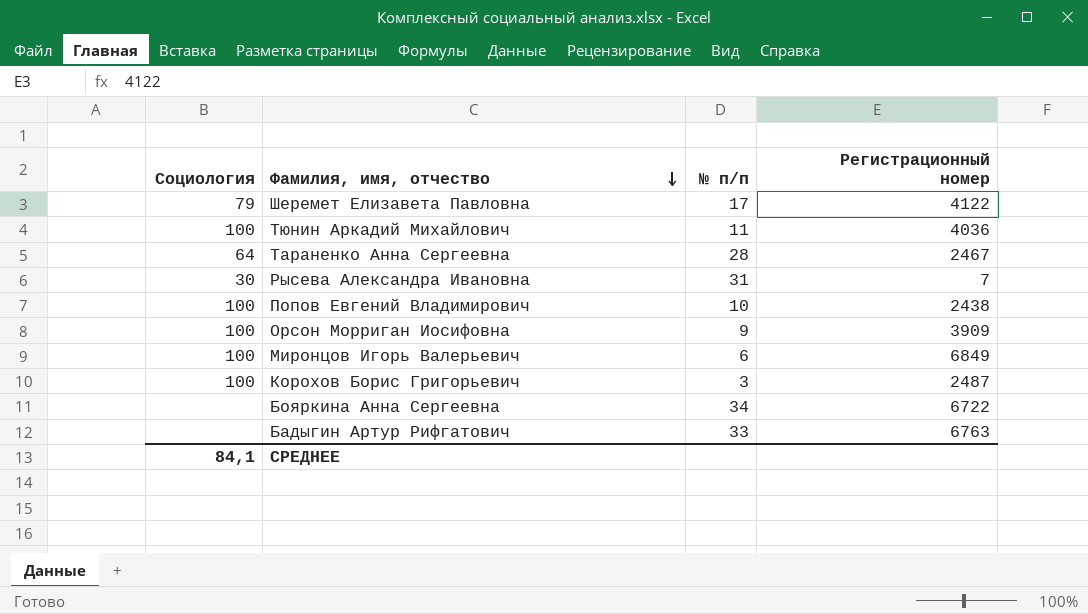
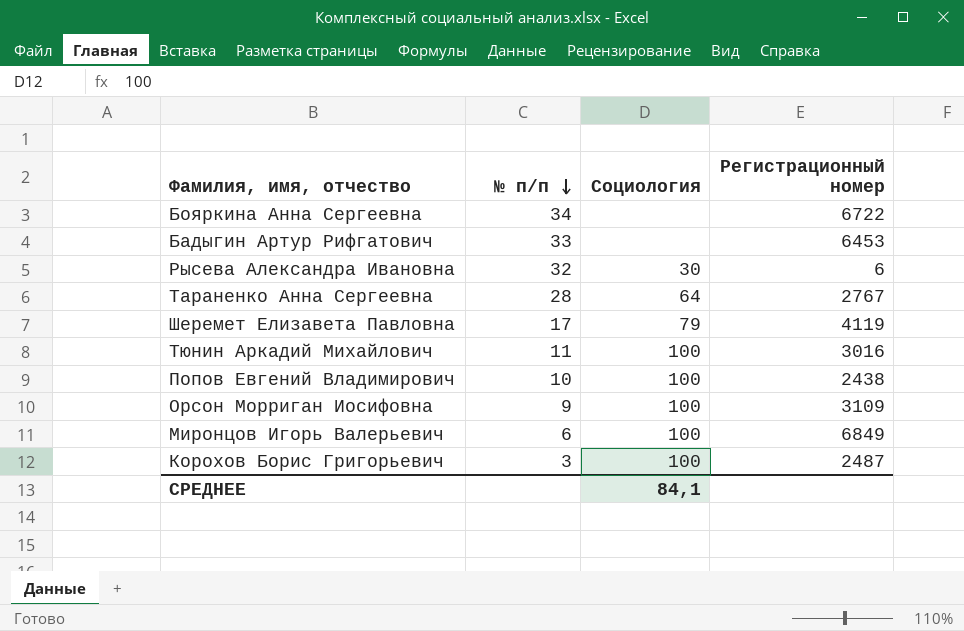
row order: Фамилия, имя, отчество descending -> № п/п descending
column Социология | position: 1 -> 3
Бадыгин Артур Рифгатович | Регистрационный номер: 6763 -> 6453
Рысева Александра Ивановна | № п/п: 31 -> 32
Рысева Александра Ивановна | Регистрационный номер: 7 -> 6
Тараненко Анна Сергеевна | Регистрационный номер: 2467 -> 2767
Шеремет Елизавета Павловна | Регистрационный номер: 4122 -> 4119
Тюнин Аркадий Михайлович | Регистрационный номер: 4036 -> 3016
Орсон Морриган Иосифовна | Регистрационный номер: 3909 -> 3109

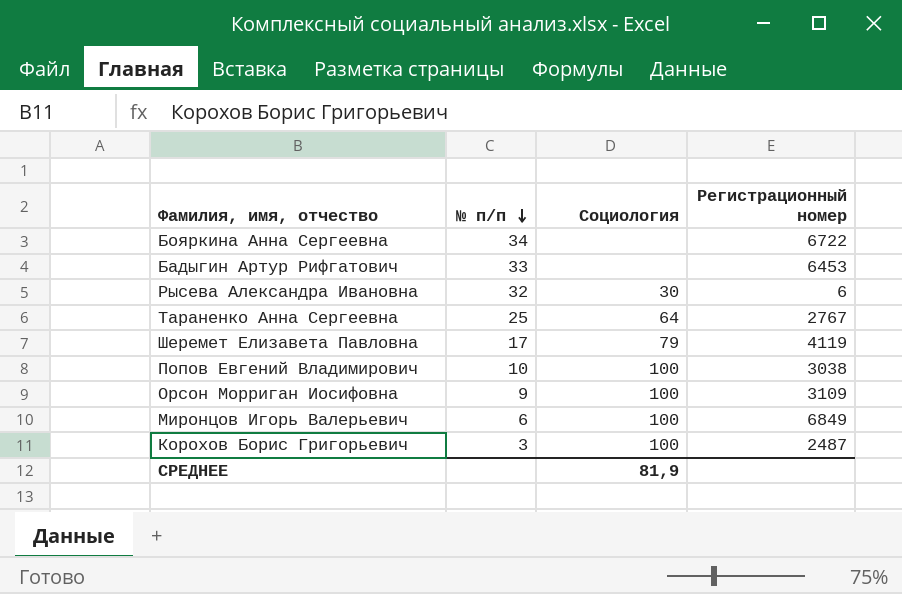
row Тюнин Аркадий Михайлович: 11 | 100 | 3016 -> none
Тараненко Анна Сергеевна | № п/п: 28 -> 25
Попов Евгений Владимирович | Регистрационный номер: 2438 -> 3038
СРЕДНЕЕ | Социология: 84,1 -> 81,9

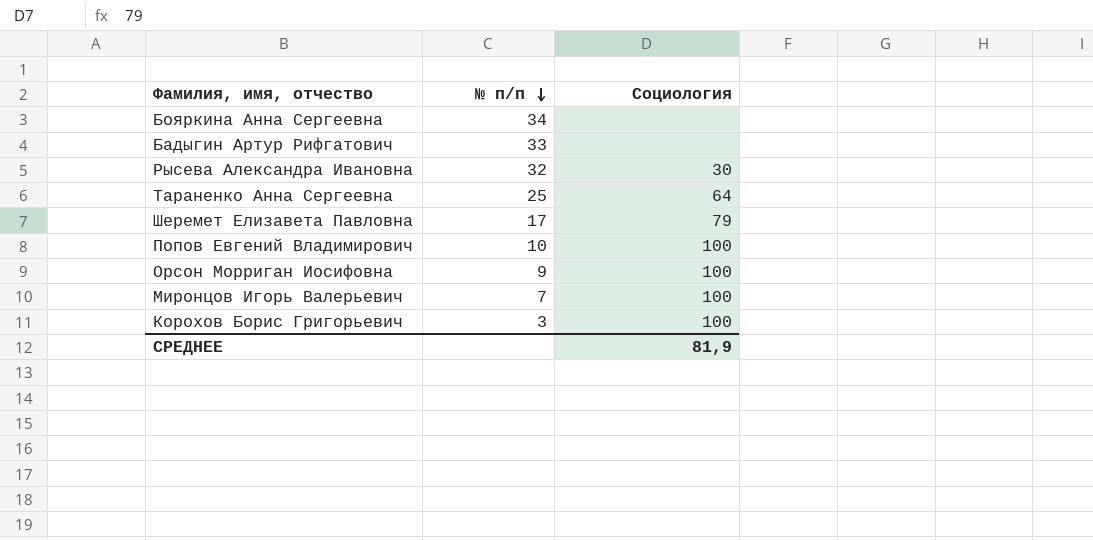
column Регистрационный номер | position: 4 -> none
Миронцов Игорь Валерьевич | № п/п: 6 -> 7

